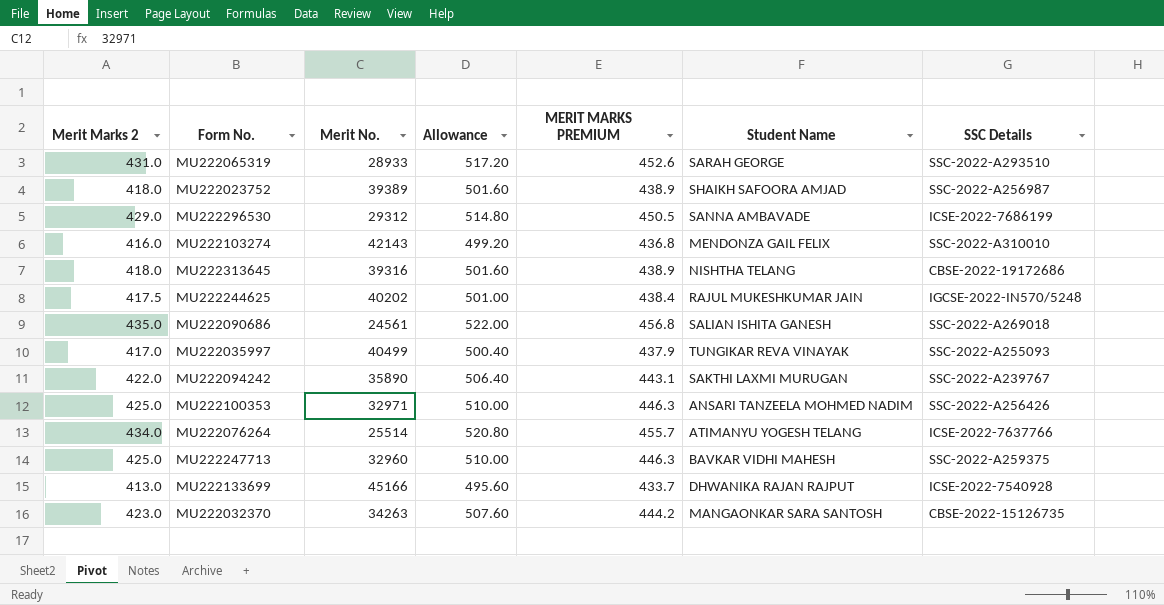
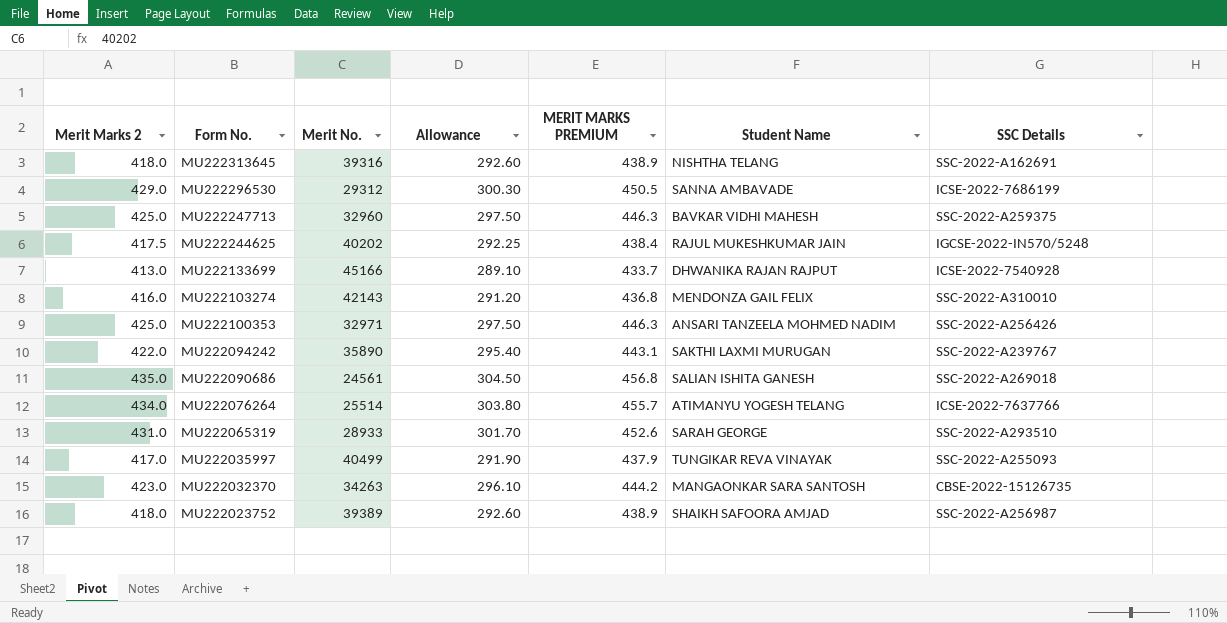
row order: none -> Form No. descending
column Allowance | formula: [Merit Marks 2] * 1.2 -> [Merit Marks 2] * 0.7
MU222313645 | SSC Details: CBSE-2022-19172686 -> SSC-2022-A162691

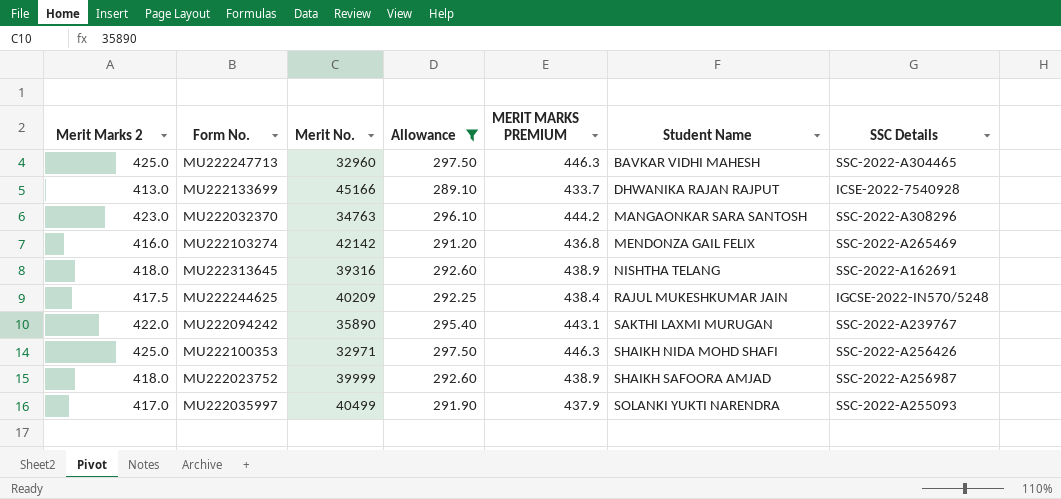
filter: none -> Allowance <= 297.50
row order: Form No. descending -> Student Name ascending
MU222247713 | SSC Details: SSC-2022-A259375 -> SSC-2022-A304465
MU222032370 | Merit No.: 34263 -> 34763
MU222032370 | SSC Details: CBSE-2022-15126735 -> SSC-2022-A308296
MU222103274 | Merit No.: 42143 -> 42142
MU222103274 | SSC Details: SSC-2022-A310010 -> SSC-2022-A265469
MU222244625 | Merit No.: 40202 -> 40209
MU222100353 | Student Name: ANSARI TANZEELA MOHMED NADIM -> SHAIKH NIDA MOHD SHAFI
MU222023752 | Merit No.: 39389 -> 39999
MU222035997 | Student Name: TUNGIKAR REVA VINAYAK -> SOLANKI YUKTI NARENDRA

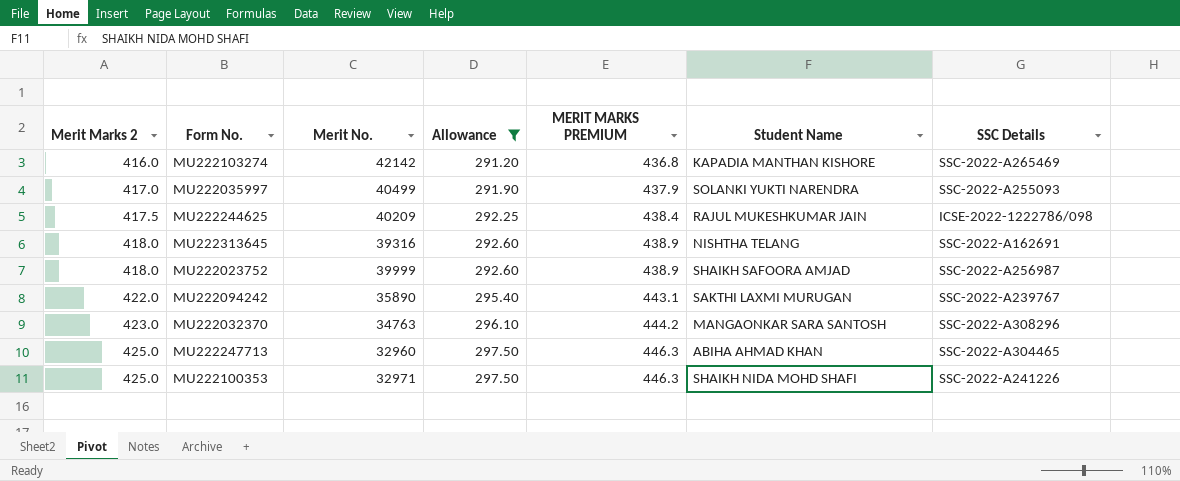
row order: Student Name ascending -> Merit Marks 2 ascending
row MU222133699: 413.0 | 45166 | 289.10 | 433.7 | DHWANIKA RAJAN RAJPUT | ICSE-2022-7540928 -> none
MU222103274 | Student Name: MENDONZA GAIL FELIX -> KAPADIA MANTHAN KISHORE
MU222244625 | SSC Details: IGCSE-2022-IN570/5248 -> ICSE-2022-1222786/098
MU222247713 | Student Name: BAVKAR VIDHI MAHESH -> ABIHA AHMAD KHAN
MU222100353 | SSC Details: SSC-2022-A256426 -> SSC-2022-A241226

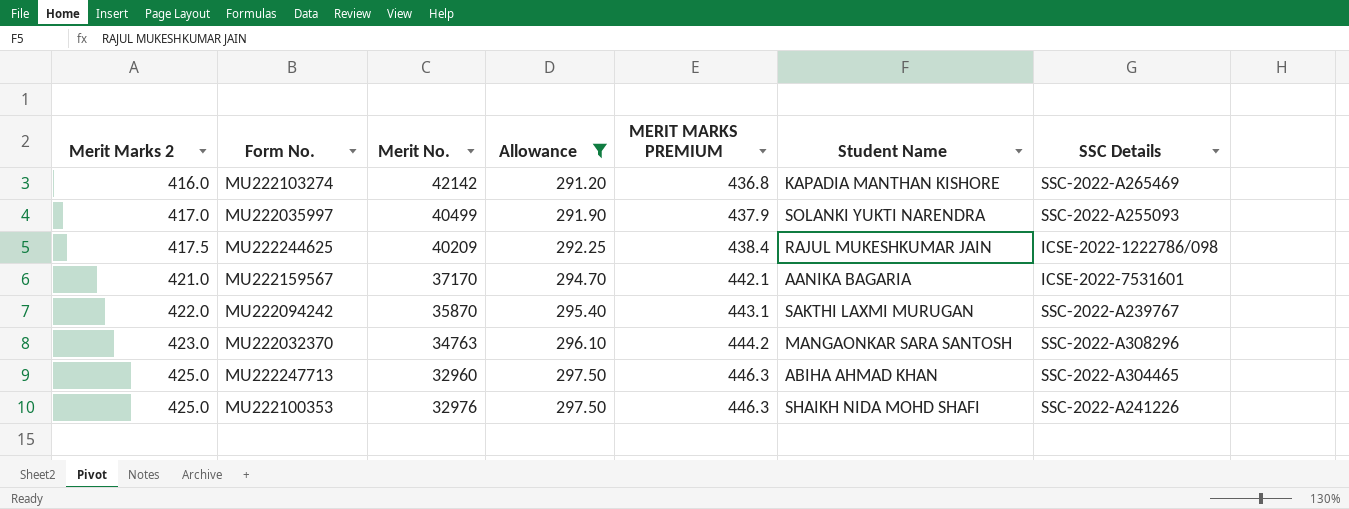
row MU222313645: 418.0 | 39316 | 292.60 | 438.9 | NISHTHA TELANG | SSC-2022-A162691 -> none
row MU222023752: 418.0 | 39999 | 292.60 | 438.9 | SHAIKH SAFOORA AMJAD | SSC-2022-A256987 -> none
row MU222159567: none -> 421.0 | 37170 | 294.70 | 442.1 | AANIKA BAGARIA | ICSE-2022-7531601
MU222094242 | Merit No.: 35890 -> 35870
MU222100353 | Merit No.: 32971 -> 32976

